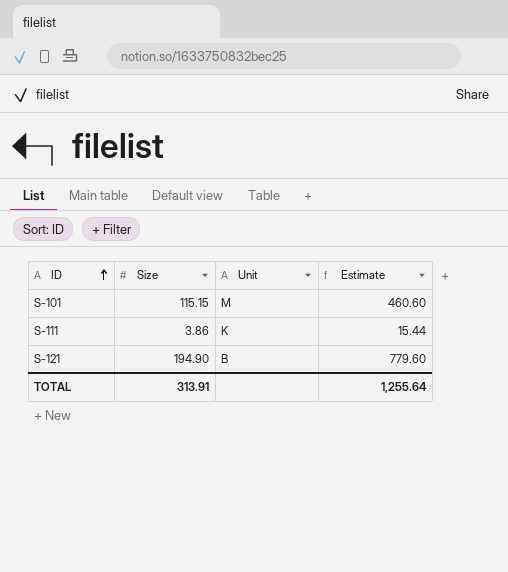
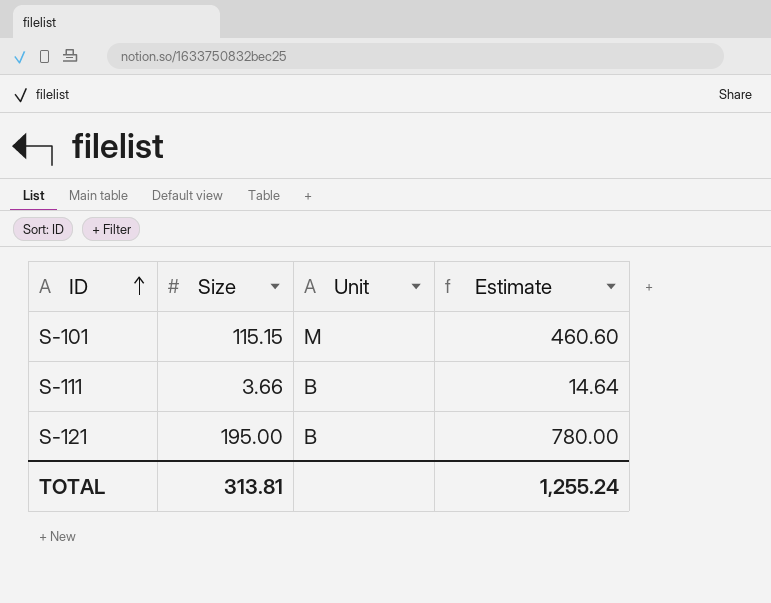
S-111 | Size: 3.86 -> 3.66
S-111 | Unit: K -> B
S-111 | Estimate: 15.44 -> 14.64
S-121 | Size: 194.90 -> 195.00
S-121 | Estimate: 779.60 -> 780.00
TOTAL | Size: 313.91 -> 313.81
TOTAL | Estimate: 1,255.64 -> 1,255.24

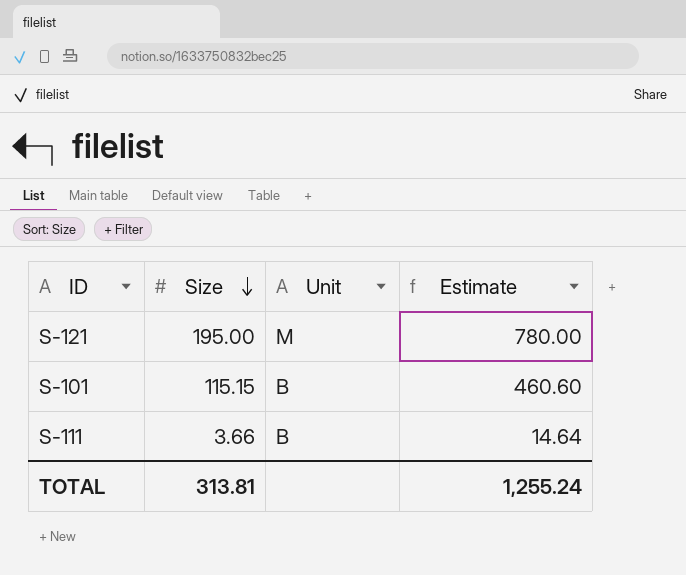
row order: ID ascending -> Size descending
S-121 | Unit: B -> M
S-101 | Unit: M -> B

